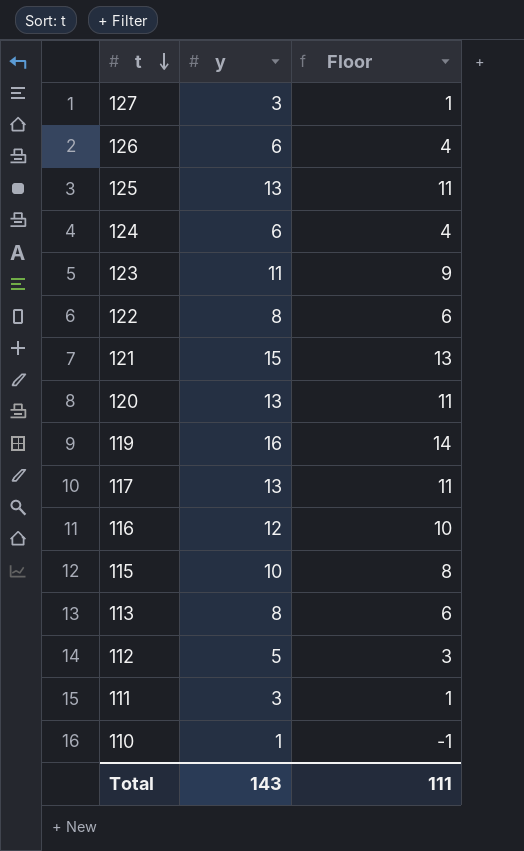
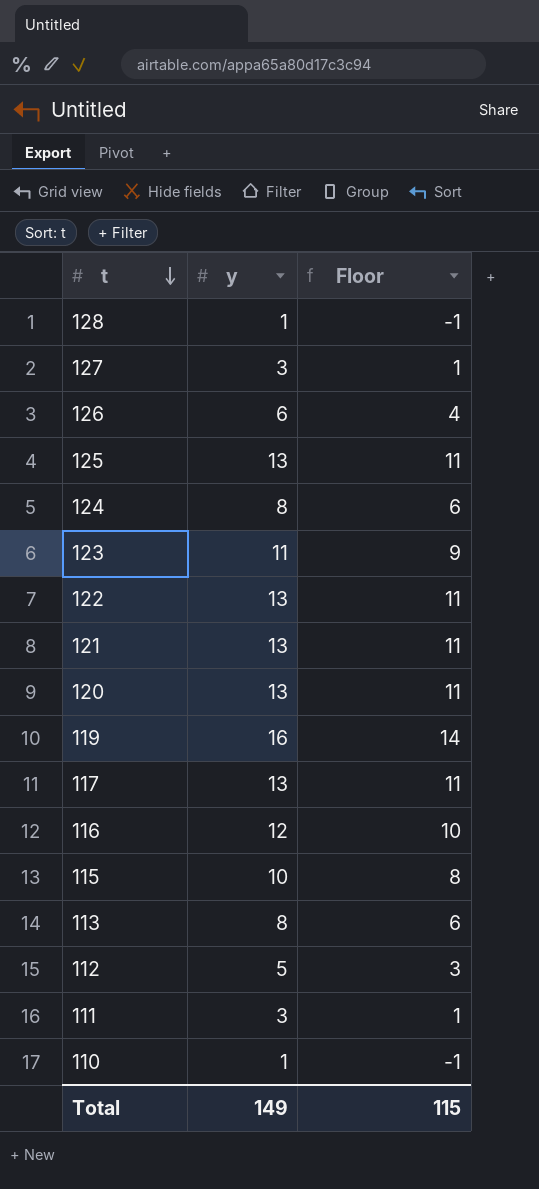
row 128: none -> 1 | -1
124 | y: 6 -> 8
124 | Floor: 4 -> 6
122 | y: 8 -> 13
122 | Floor: 6 -> 11
121 | y: 15 -> 13
121 | Floor: 13 -> 11
Total | y: 143 -> 149
Total | Floor: 111 -> 115

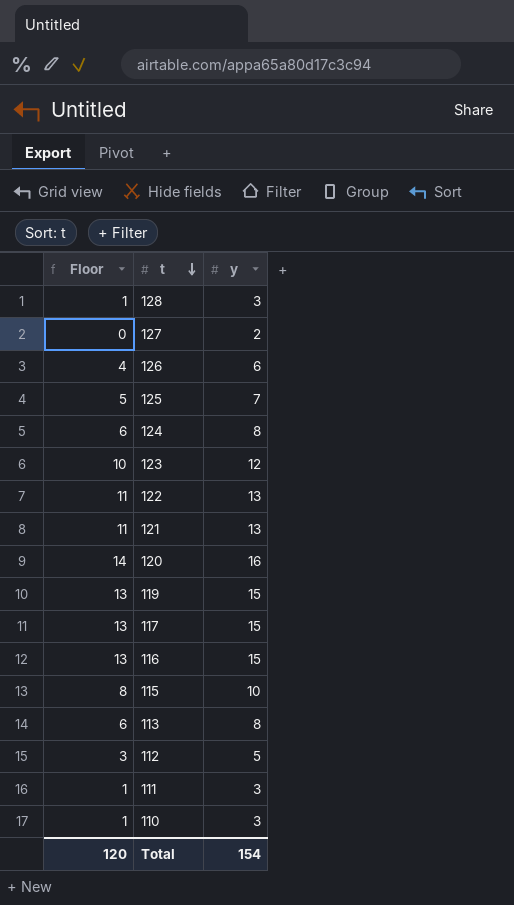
column Floor | position: 3 -> 1
128 | Floor: -1 -> 1
128 | y: 1 -> 3
127 | Floor: 1 -> 0
127 | y: 3 -> 2
125 | Floor: 11 -> 5
125 | y: 13 -> 7
123 | Floor: 9 -> 10
123 | y: 11 -> 12
120 | Floor: 11 -> 14
120 | y: 13 -> 16
119 | Floor: 14 -> 13
119 | y: 16 -> 15
117 | Floor: 11 -> 13
117 | y: 13 -> 15
116 | Floor: 10 -> 13
116 | y: 12 -> 15
110 | Floor: -1 -> 1
110 | y: 1 -> 3
Total | Floor: 115 -> 120
Total | y: 149 -> 154

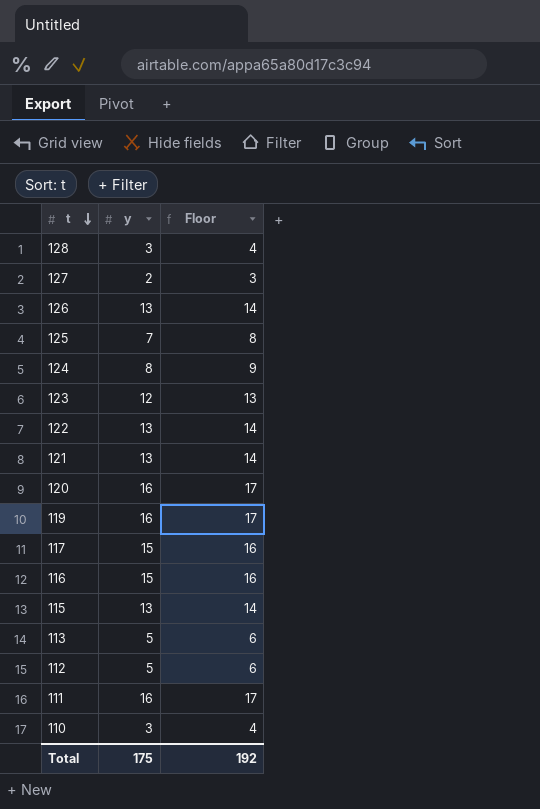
column Floor | formula: [y] - 2 -> [y] + 1
column Floor | position: 1 -> 3
126 | y: 6 -> 13
119 | y: 15 -> 16
115 | y: 10 -> 13
113 | y: 8 -> 5
111 | y: 3 -> 16
Total | y: 154 -> 175
Total | Floor: 120 -> 192

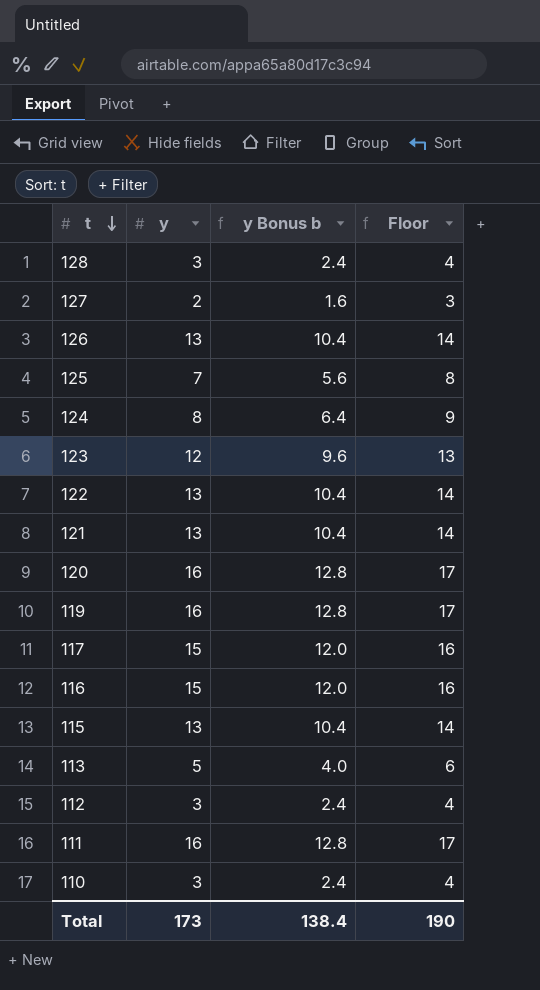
column y Bonus b | formula: none -> [y] * 0.8
112 | y: 5 -> 3
112 | Floor: 6 -> 4
Total | y: 175 -> 173
Total | Floor: 192 -> 190

